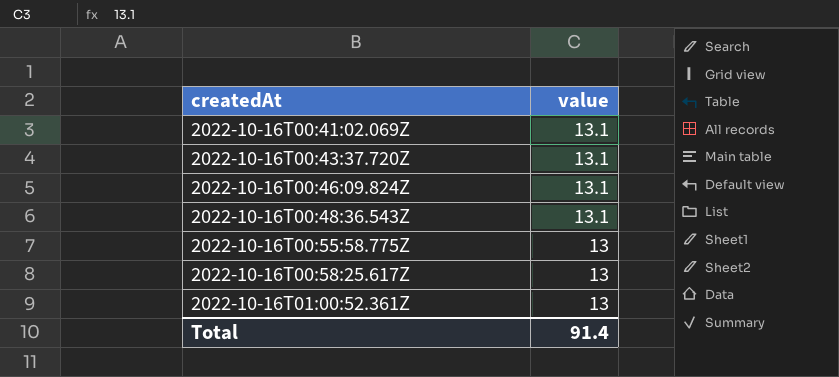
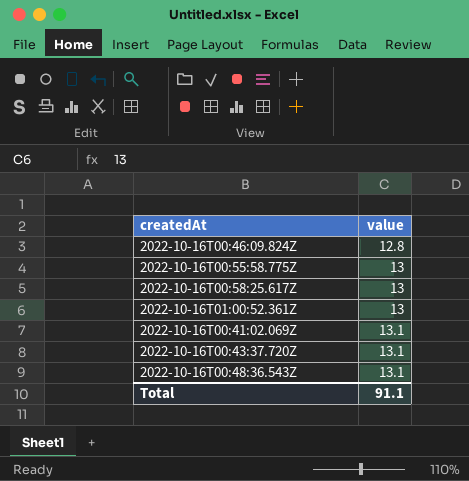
row order: createdAt ascending -> value ascending
2022-10-16T00:46:09.824Z | value: 13.1 -> 12.8
Total | value: 91.4 -> 91.1

